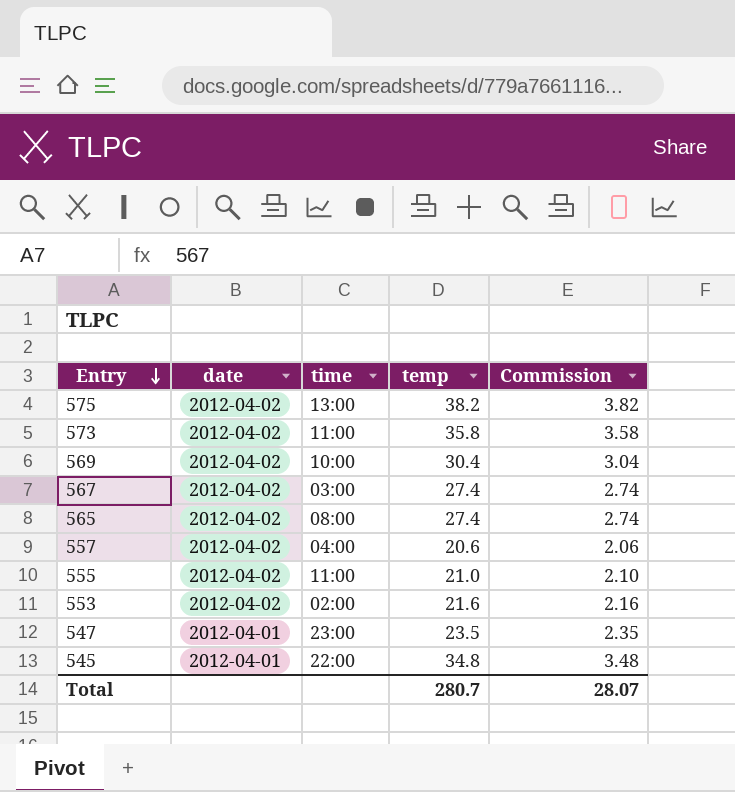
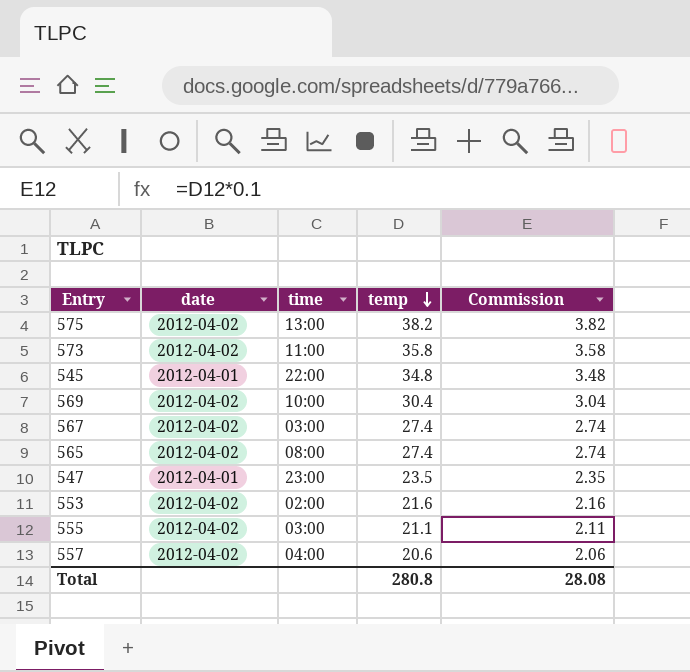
row order: Entry descending -> temp descending
555 | time: 11:00 -> 03:00
555 | temp: 21.0 -> 21.1
555 | Commission: 2.10 -> 2.11
Total | temp: 280.7 -> 280.8
Total | Commission: 28.07 -> 28.08

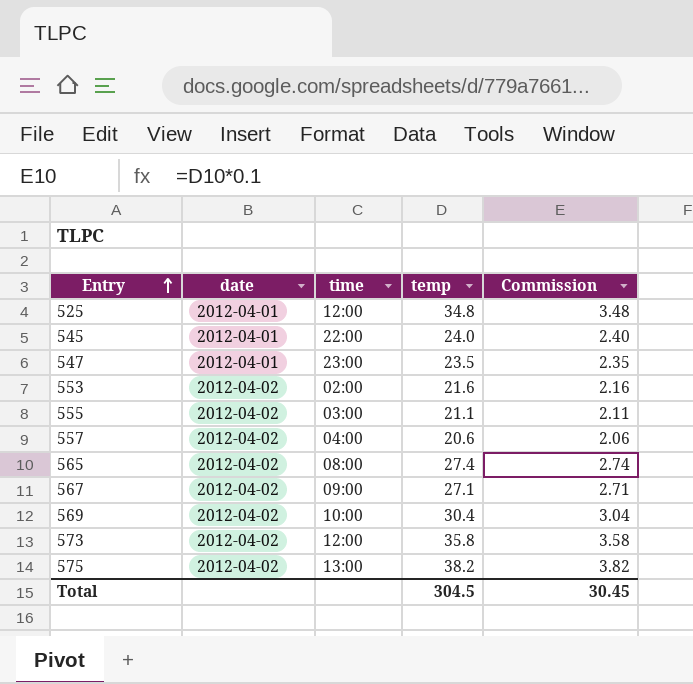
row order: temp descending -> Entry ascending
row 525: none -> 2012-04-01 | 12:00 | 34.8 | 3.48
545 | temp: 34.8 -> 24.0
545 | Commission: 3.48 -> 2.40
567 | time: 03:00 -> 09:00
567 | temp: 27.4 -> 27.1
567 | Commission: 2.74 -> 2.71
573 | time: 11:00 -> 12:00
Total | temp: 280.8 -> 304.5
Total | Commission: 28.08 -> 30.45

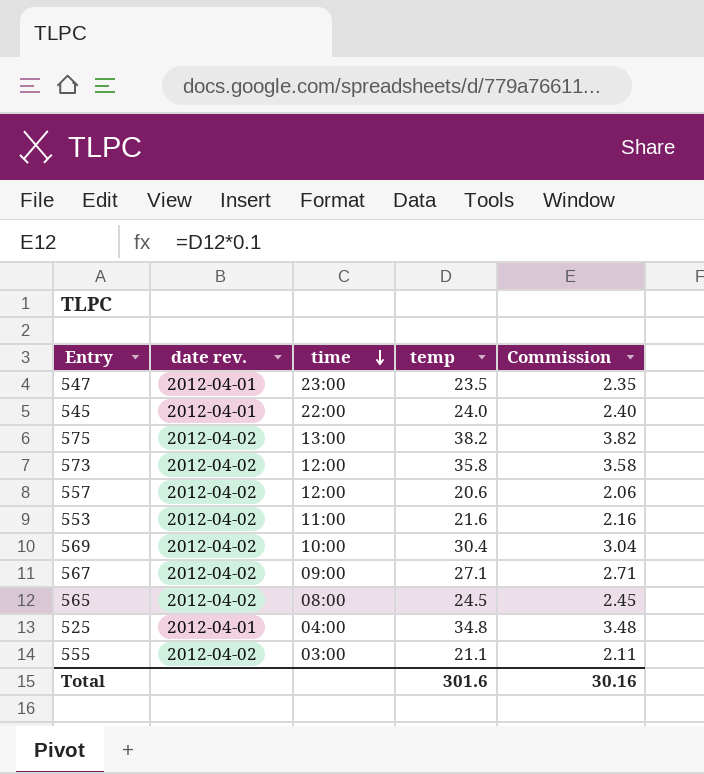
row order: Entry ascending -> time descending
column name: date -> date rev.
557 | time: 04:00 -> 12:00
553 | time: 02:00 -> 11:00
565 | temp: 27.4 -> 24.5
565 | Commission: 2.74 -> 2.45
525 | time: 12:00 -> 04:00
Total | temp: 304.5 -> 301.6
Total | Commission: 30.45 -> 30.16

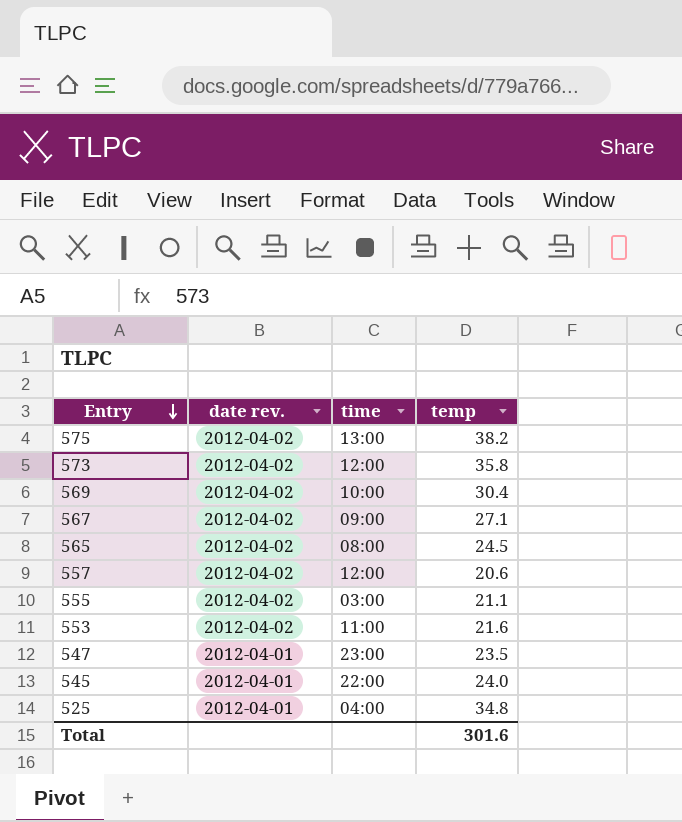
row order: time descending -> Entry descending
column Commission | formula: [temp] * 0.1 -> none

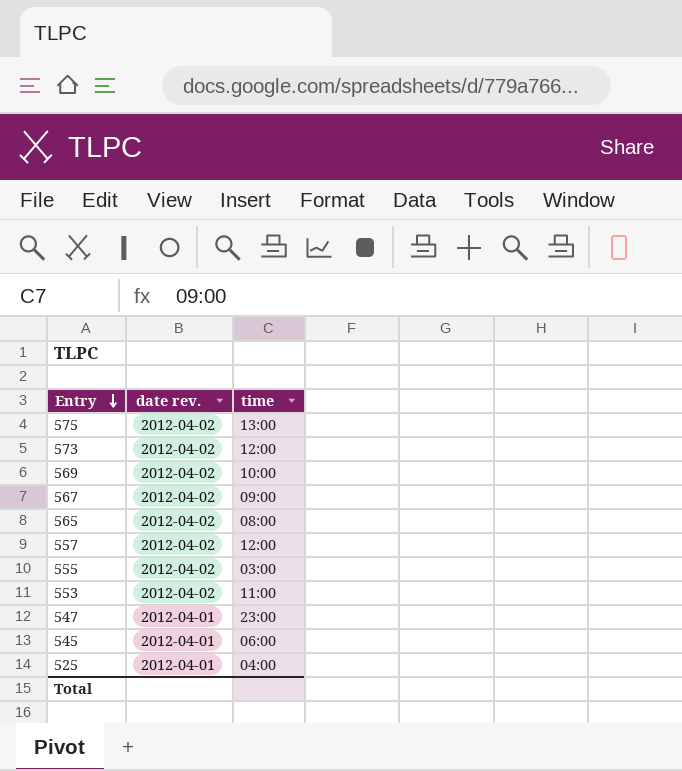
column temp | position: 4 -> none
545 | time: 22:00 -> 06:00

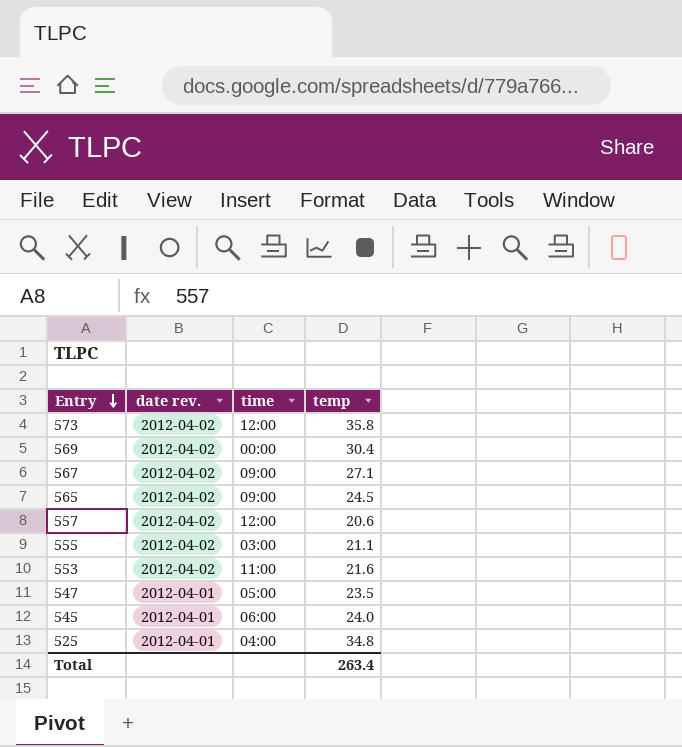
column temp | position: none -> 4
row 575: 2012-04-02 | 13:00 -> none
569 | time: 10:00 -> 00:00
565 | time: 08:00 -> 09:00
547 | time: 23:00 -> 05:00

